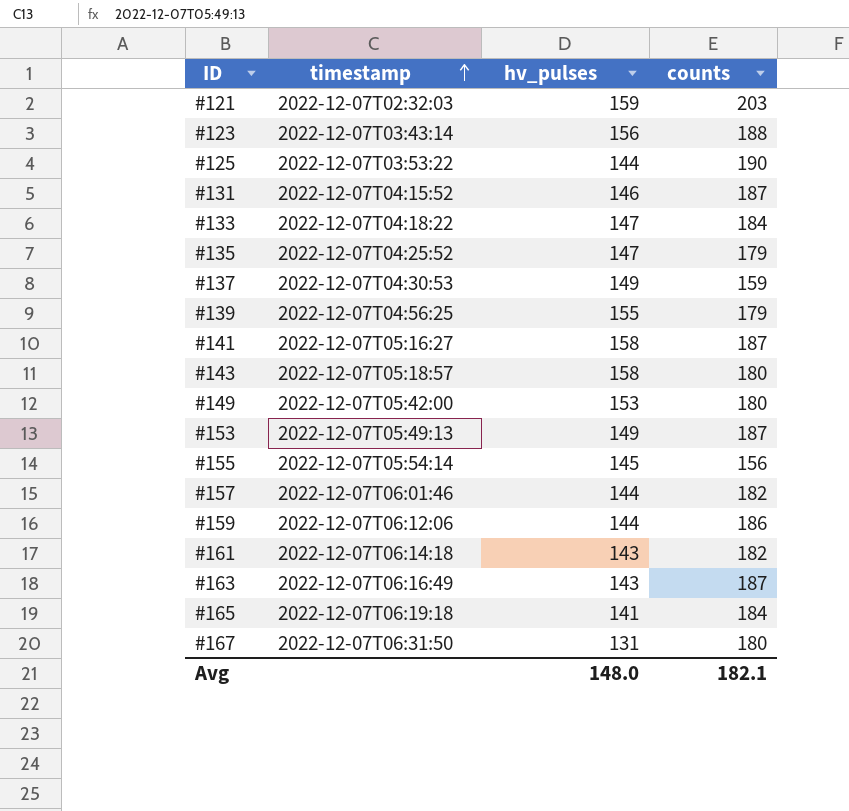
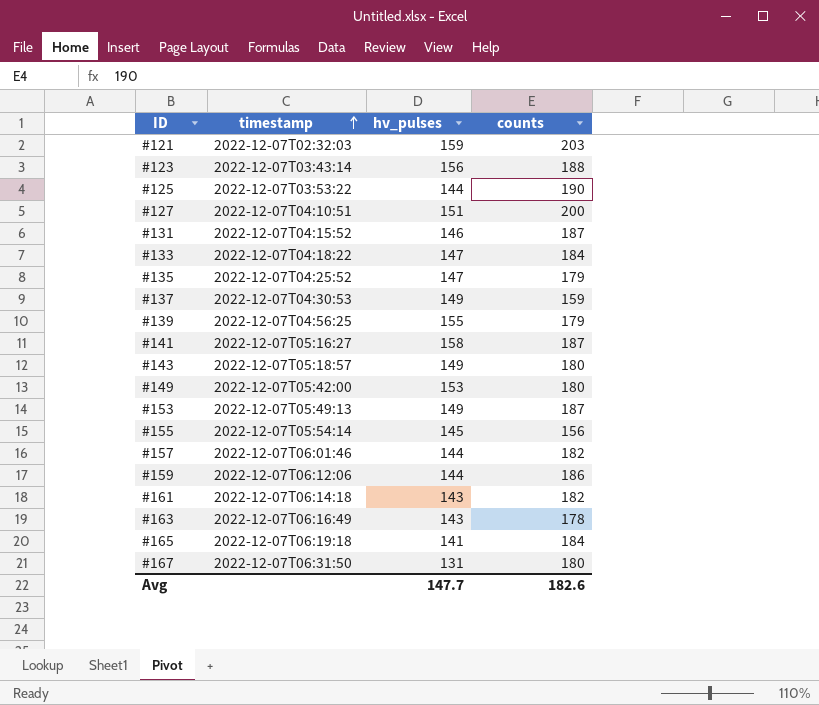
row #127: none -> 2022-12-07T04:10:51 | 151 | 200
#143 | hv_pulses: 158 -> 149
#163 | counts: 187 -> 178
Avg | hv_pulses: 148.0 -> 147.7
Avg | counts: 182.1 -> 182.6

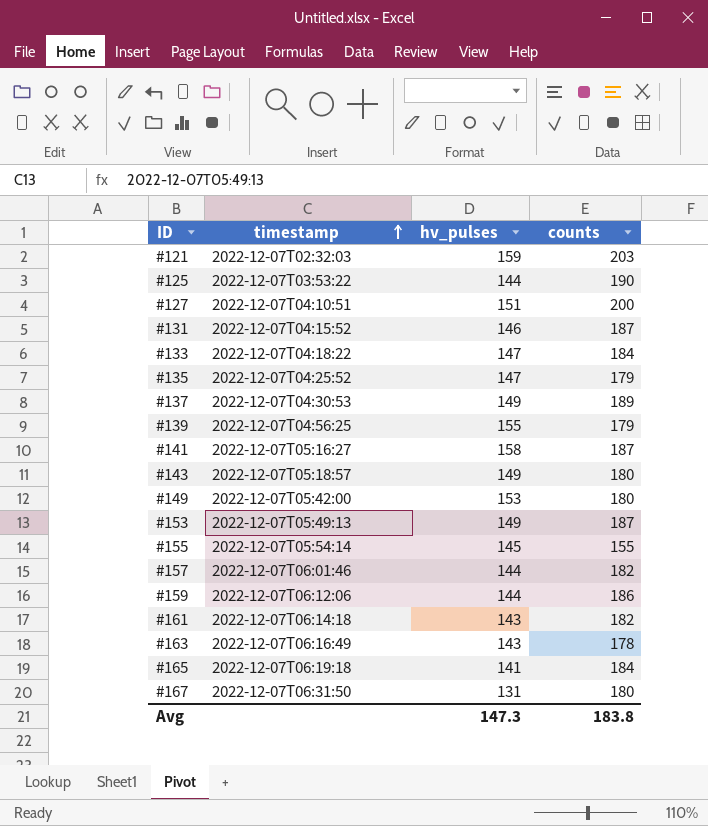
row #123: 2022-12-07T03:43:14 | 156 | 188 -> none
#137 | counts: 159 -> 189
#155 | counts: 156 -> 155
Avg | hv_pulses: 147.7 -> 147.3
Avg | counts: 182.6 -> 183.8

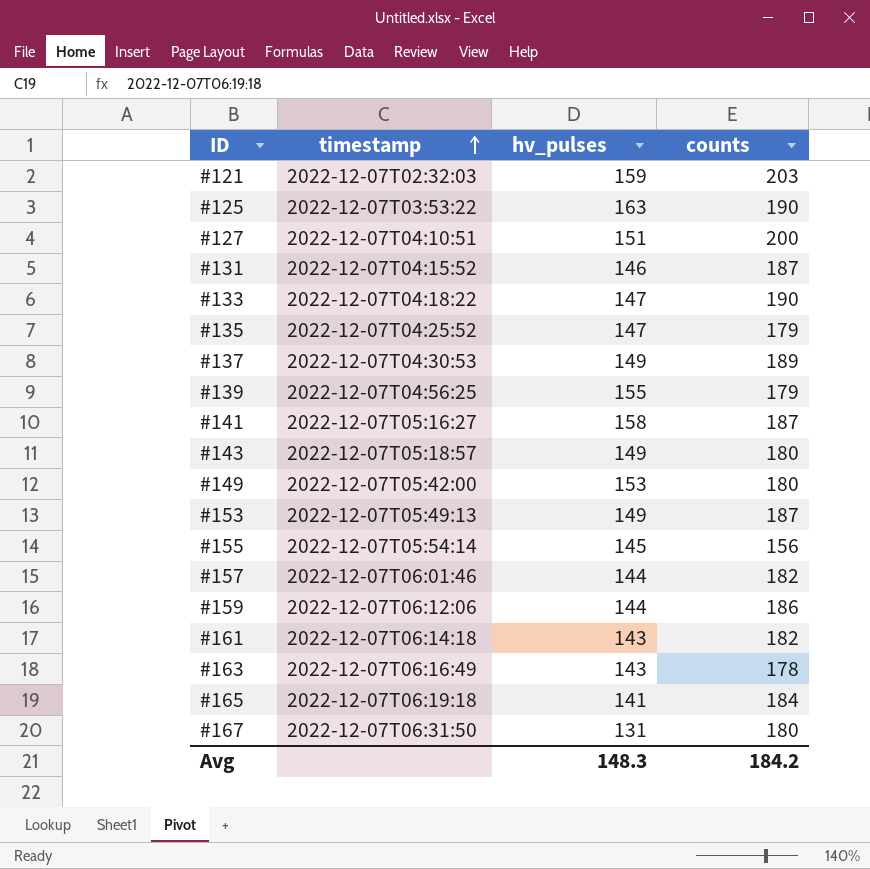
#125 | hv_pulses: 144 -> 163
#133 | counts: 184 -> 190
#155 | counts: 155 -> 156
Avg | hv_pulses: 147.3 -> 148.3
Avg | counts: 183.8 -> 184.2

